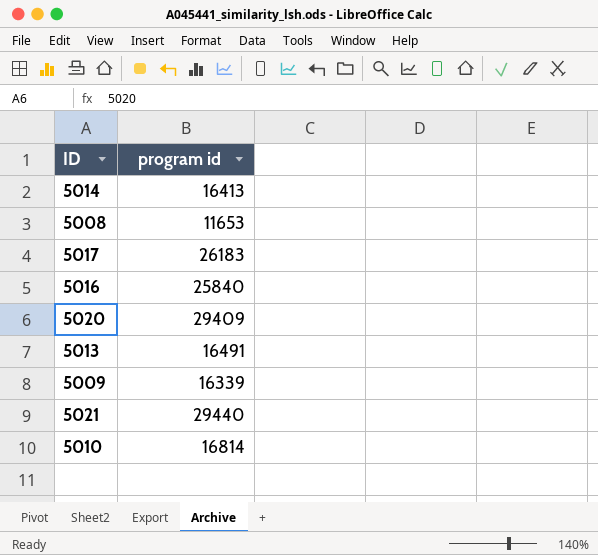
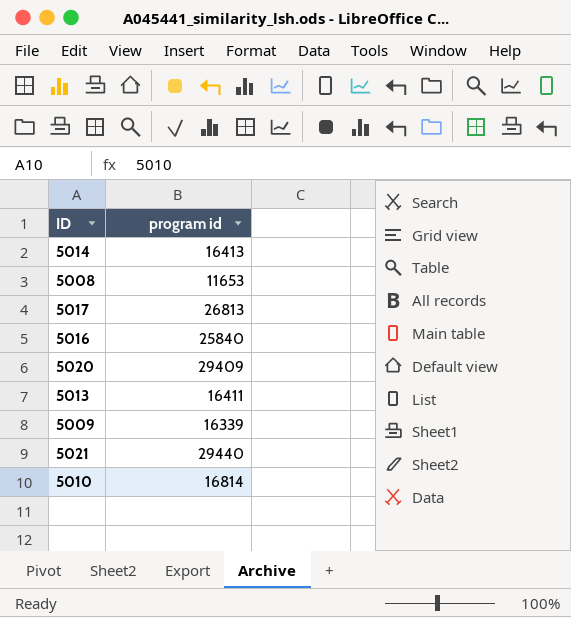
5017 | program id: 26183 -> 26813
5013 | program id: 16491 -> 16411

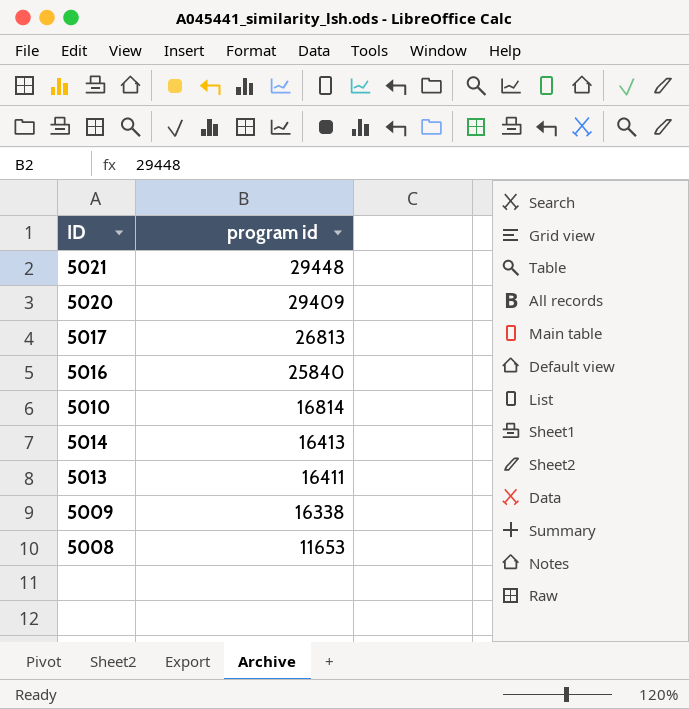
row order: none -> program id descending
5021 | program id: 29440 -> 29448
5009 | program id: 16339 -> 16338

